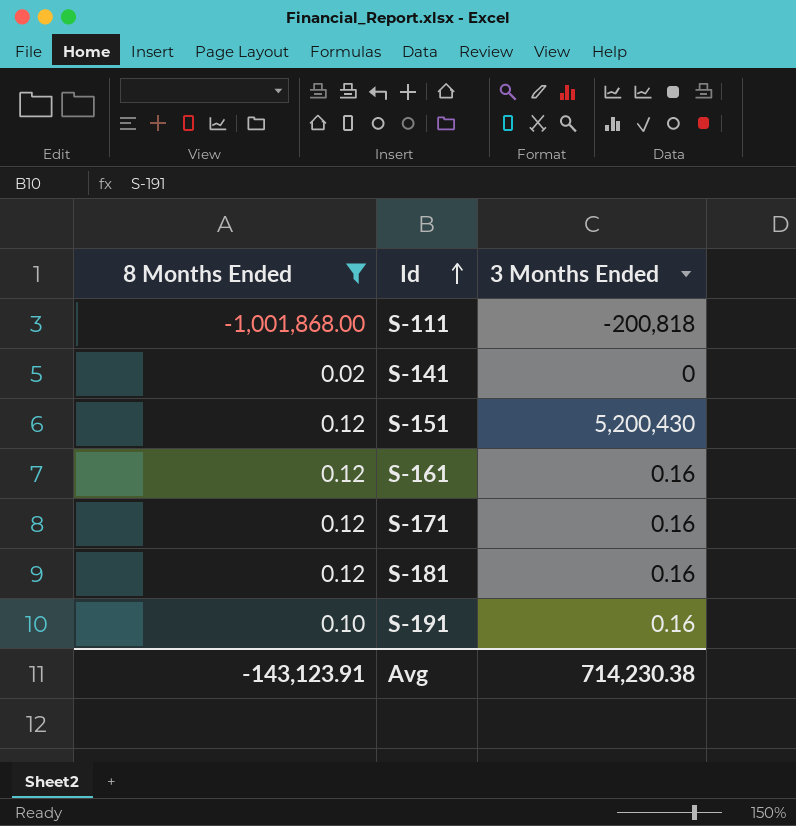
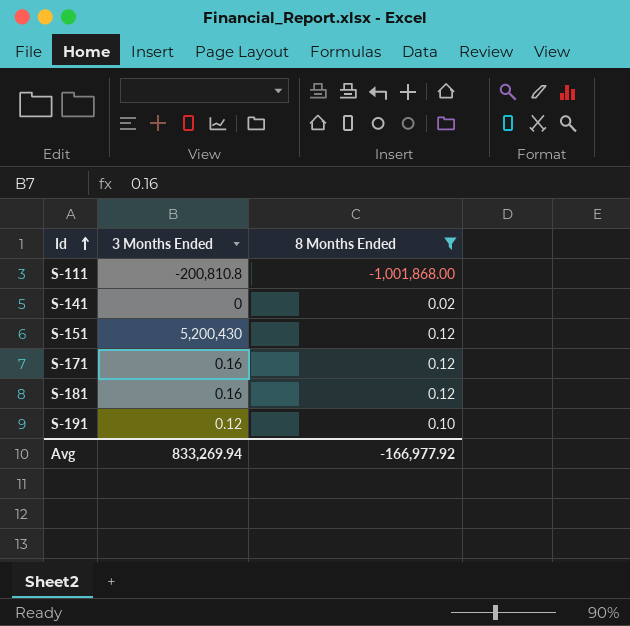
column 8 Months Ended | position: 1 -> 3
row S-161: 0.12 | 0.16 -> none
S-111 | 3 Months Ended: -200,818 -> -200,810.8
S-191 | 3 Months Ended: 0.16 -> 0.12
Avg | 3 Months Ended: 714,230.38 -> 833,269.94
Avg | 8 Months Ended: -143,123.91 -> -166,977.92

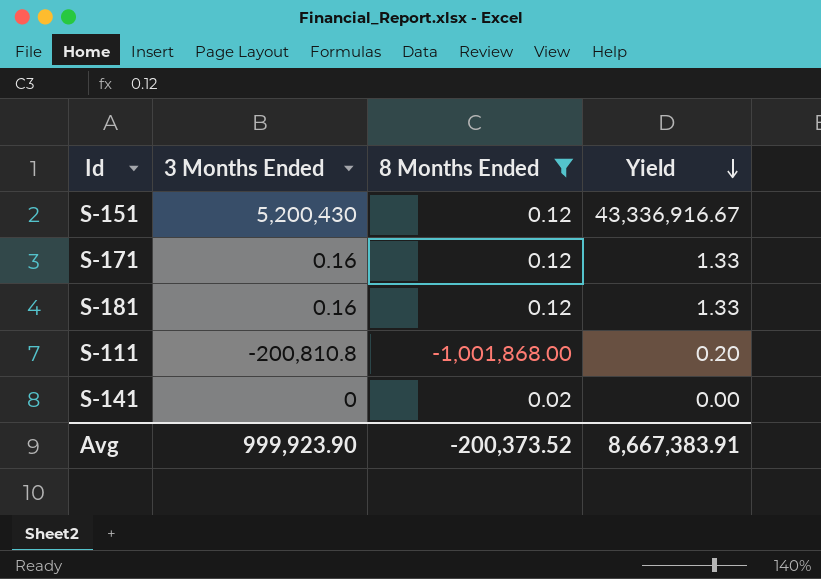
row order: Id ascending -> Yield descending
column Yield | formula: none -> [3 Months Ended] / [8 Months Ended]
row S-191: 0.12 | 0.10 -> none
Avg | 3 Months Ended: 833,269.94 -> 999,923.90
Avg | 8 Months Ended: -166,977.92 -> -200,373.52

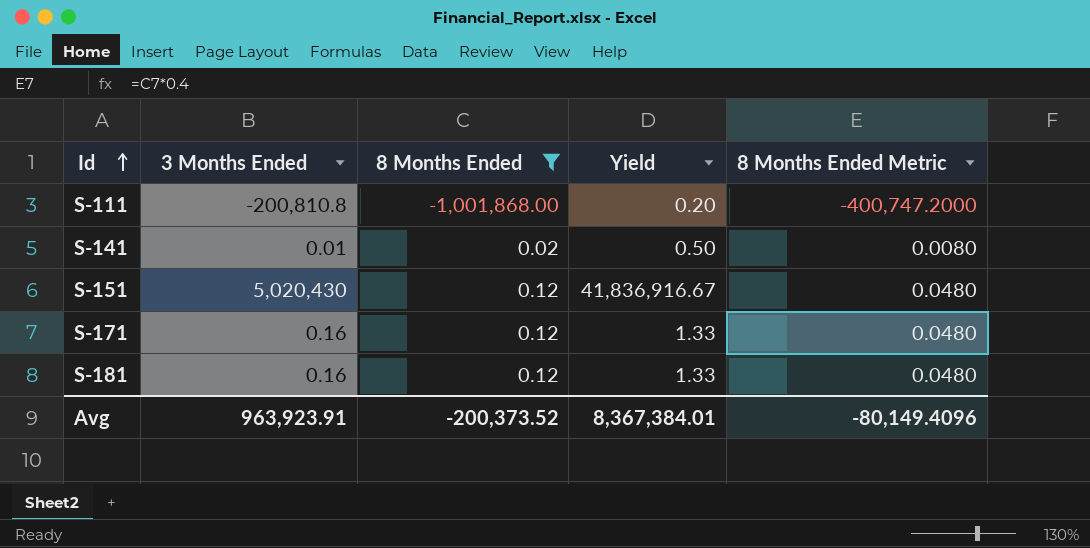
row order: Yield descending -> Id ascending
column 8 Months Ended Metric | formula: none -> [8 Months Ended] * 0.4
S-141 | 3 Months Ended: 0 -> 0.01
S-141 | Yield: 0.00 -> 0.50
S-151 | 3 Months Ended: 5,200,430 -> 5,020,430
S-151 | Yield: 43,336,916.67 -> 41,836,916.67
Avg | 3 Months Ended: 999,923.90 -> 963,923.91
Avg | Yield: 8,667,383.91 -> 8,367,384.01

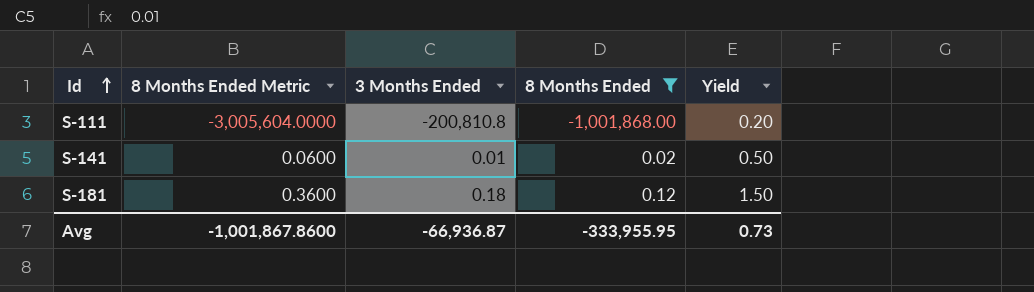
column 8 Months Ended Metric | formula: [8 Months Ended] * 0.4 -> [8 Months Ended] * 3
column 8 Months Ended Metric | position: 5 -> 2
row S-151: 5,020,430 | 0.12 | 41,836,916.67 | 0.0480 -> none
row S-171: 0.16 | 0.12 | 1.33 | 0.0480 -> none
S-181 | 3 Months Ended: 0.16 -> 0.18
S-181 | Yield: 1.33 -> 1.50
Avg | 8 Months Ended Metric: -80,149.4096 -> -1,001,867.8600
Avg | 3 Months Ended: 963,923.91 -> -66,936.87
Avg | 8 Months Ended: -200,373.52 -> -333,955.95
Avg | Yield: 8,367,384.01 -> 0.73

